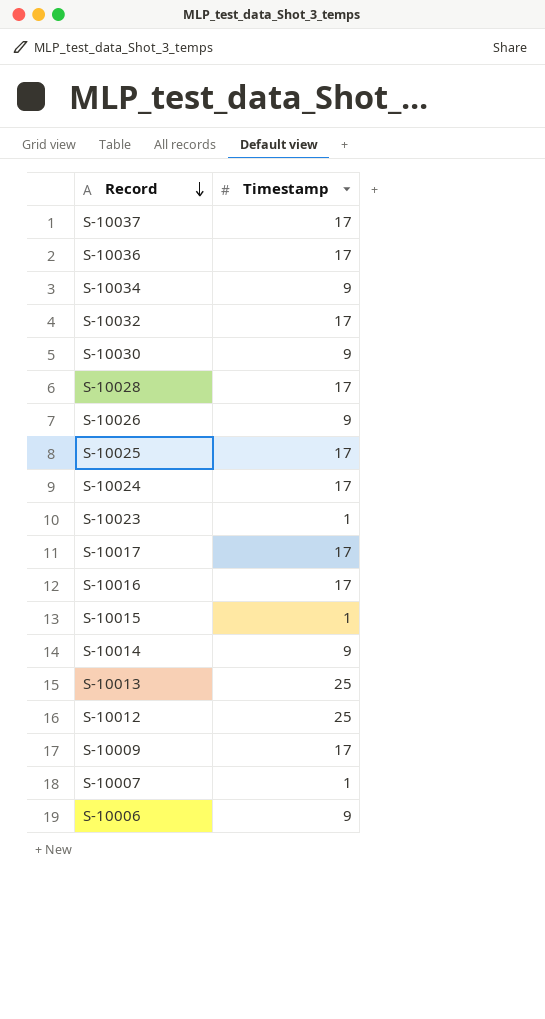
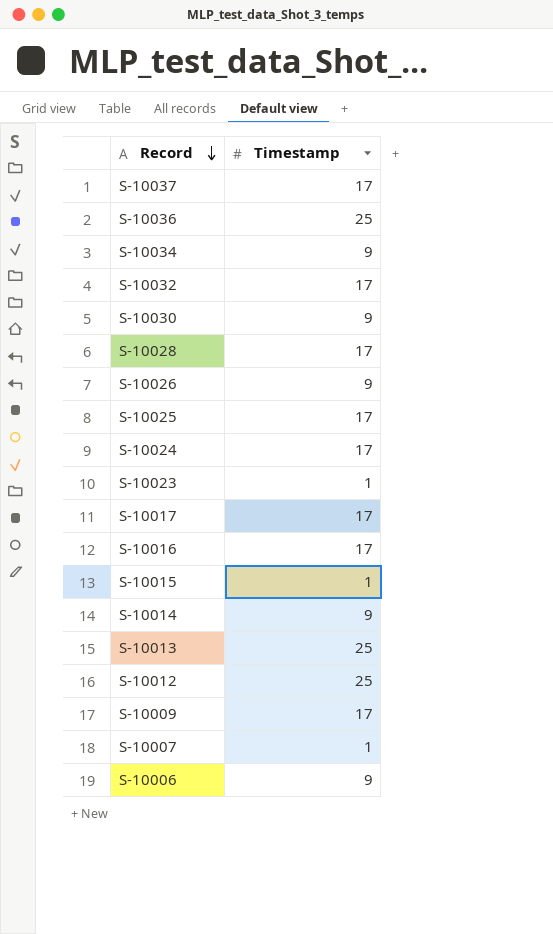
S-10036 | Timestamp: 17 -> 25

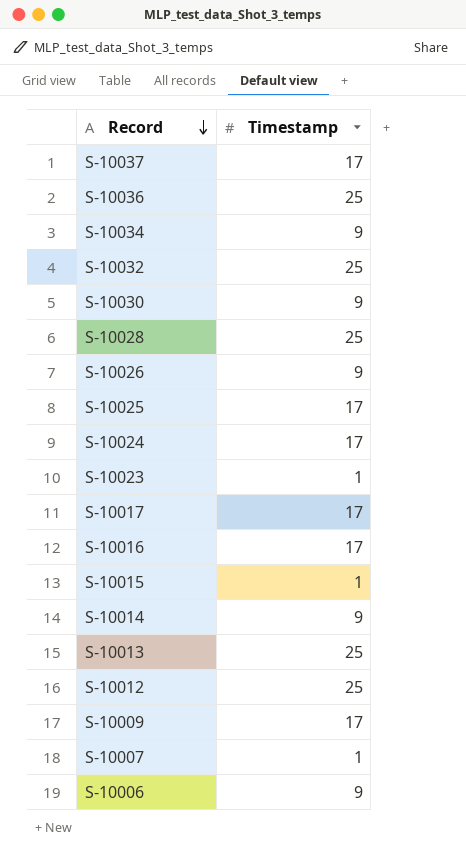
S-10032 | Timestamp: 17 -> 25
S-10028 | Timestamp: 17 -> 25

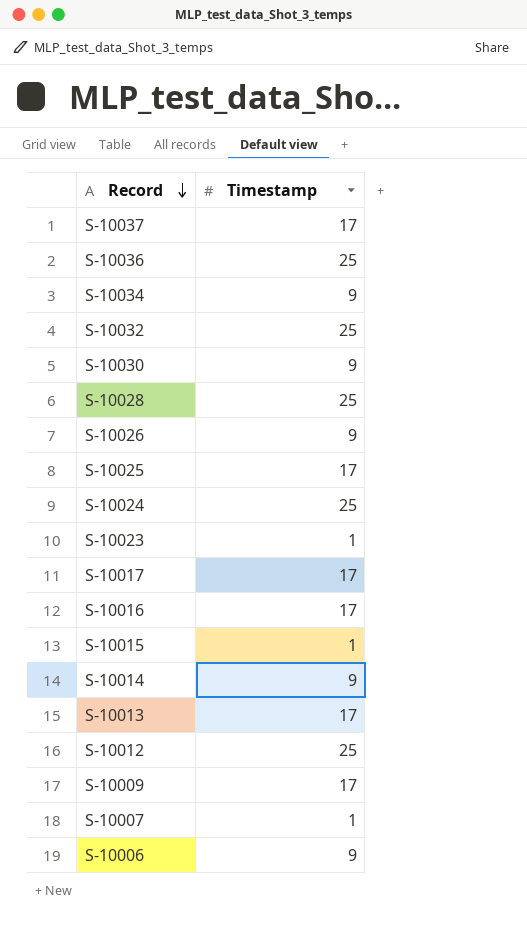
S-10024 | Timestamp: 17 -> 25
S-10013 | Timestamp: 25 -> 17

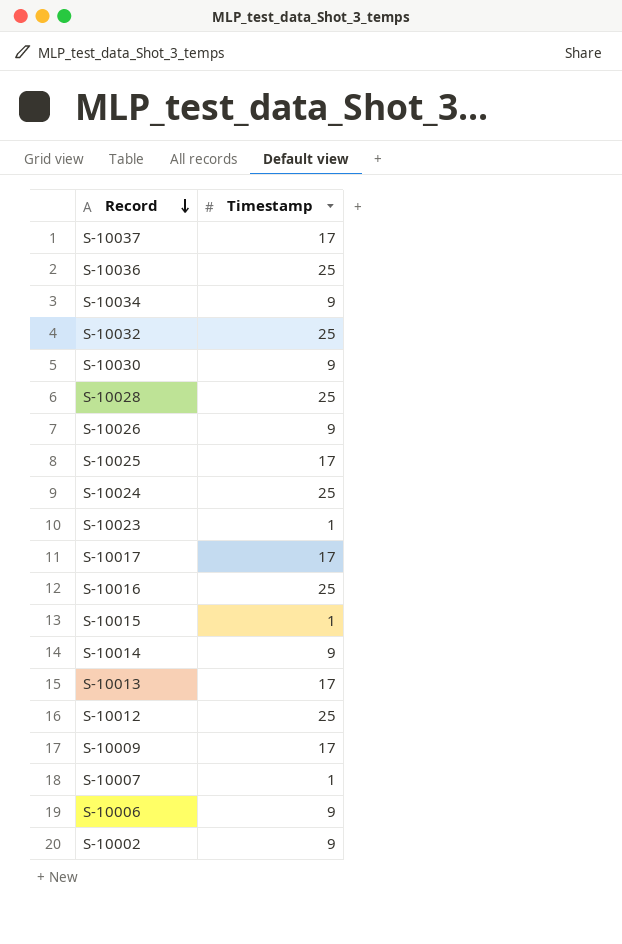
S-10016 | Timestamp: 17 -> 25
row S-10002: none -> 9

